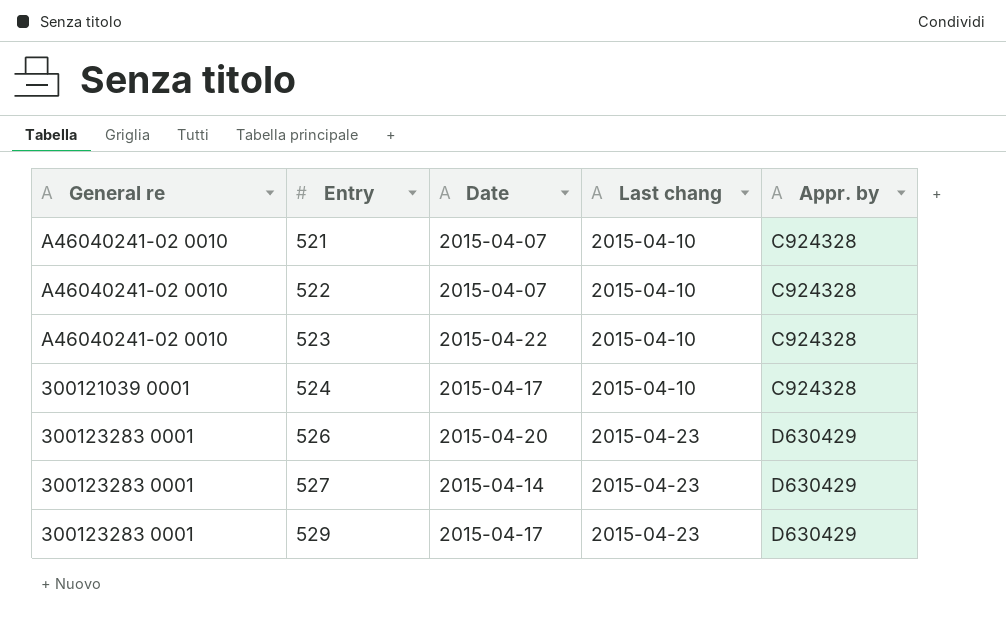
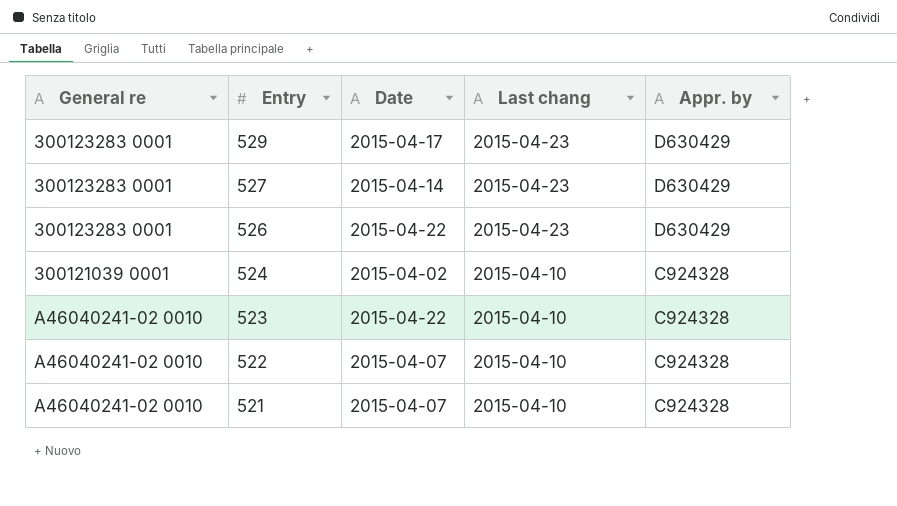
row order: Entry ascending -> Entry descending
526 | Date: 2015-04-20 -> 2015-04-22
524 | Date: 2015-04-17 -> 2015-04-02

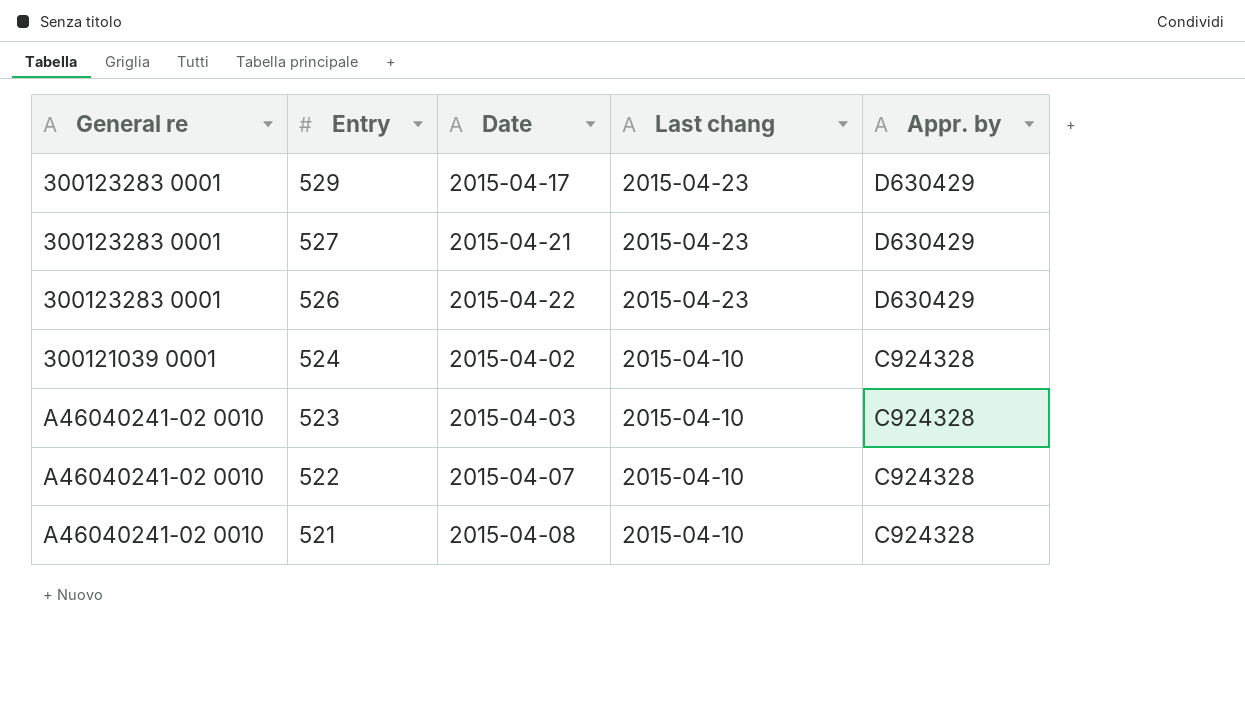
527 | Date: 2015-04-14 -> 2015-04-21
523 | Date: 2015-04-22 -> 2015-04-03
521 | Date: 2015-04-07 -> 2015-04-08

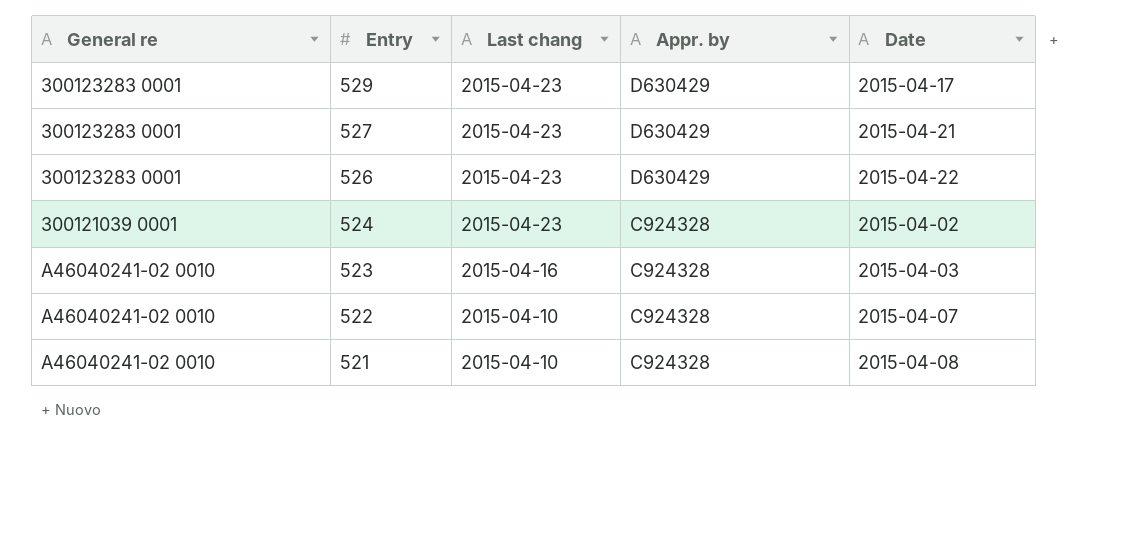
column Date | position: 3 -> 5
524 | Last chang: 2015-04-10 -> 2015-04-23
523 | Last chang: 2015-04-10 -> 2015-04-16

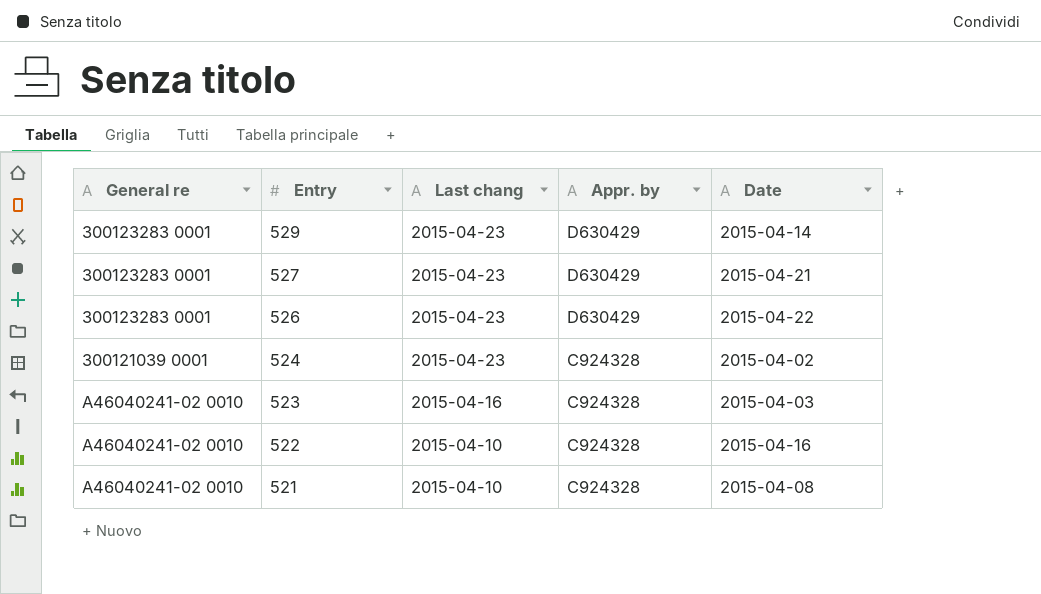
529 | Date: 2015-04-17 -> 2015-04-14
522 | Date: 2015-04-07 -> 2015-04-16

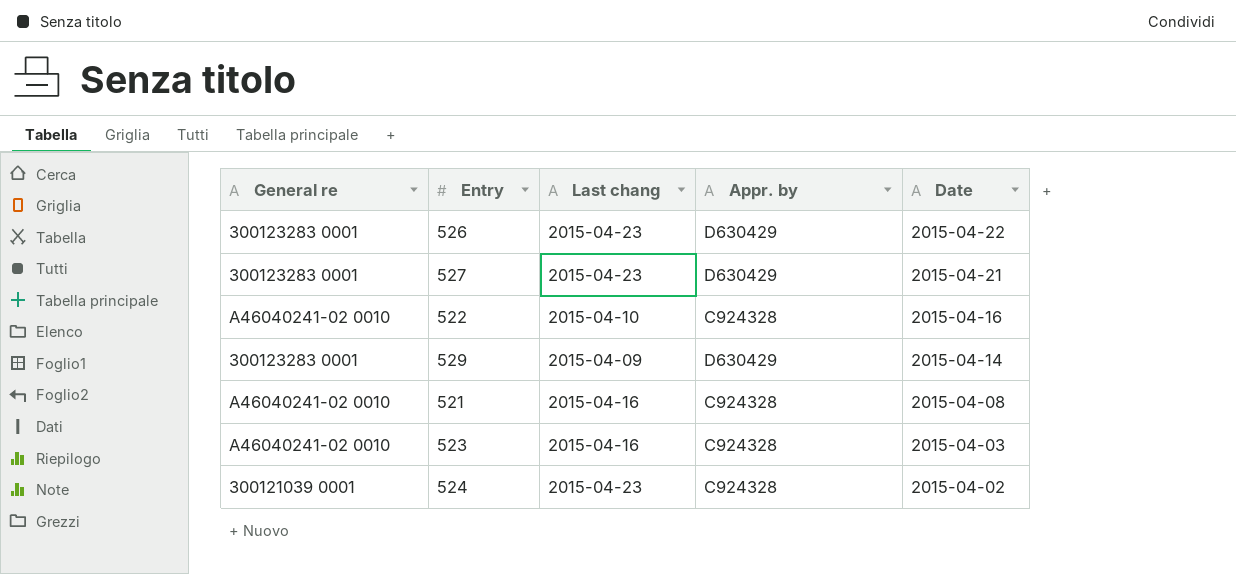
row order: Entry descending -> Date descending
529 | Last chang: 2015-04-23 -> 2015-04-09
521 | Last chang: 2015-04-10 -> 2015-04-16

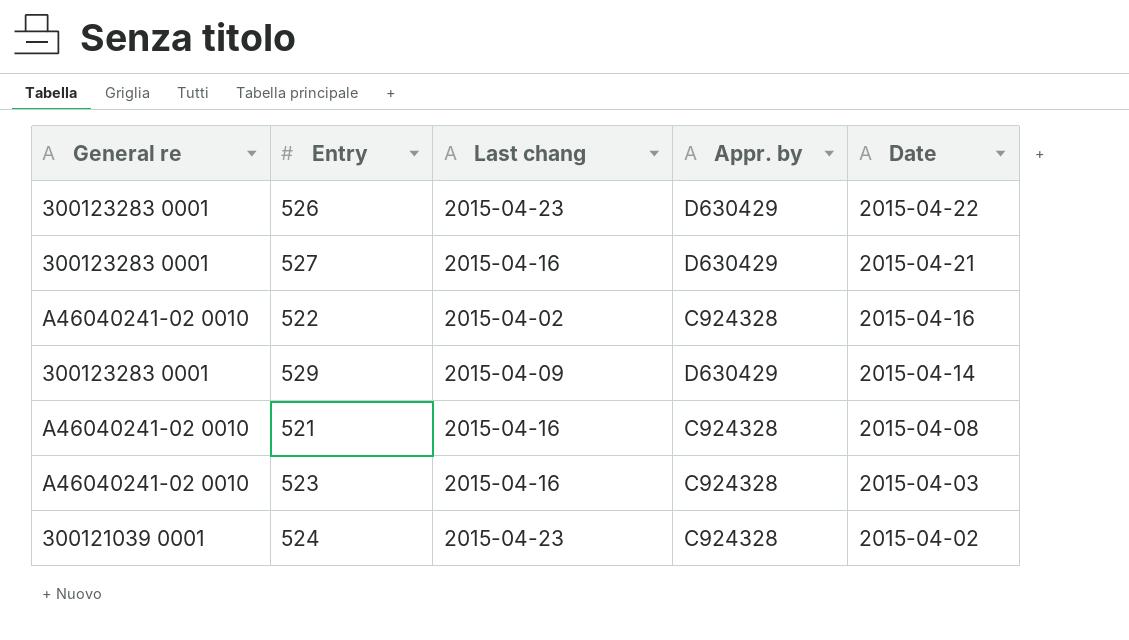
527 | Last chang: 2015-04-23 -> 2015-04-16
522 | Last chang: 2015-04-10 -> 2015-04-02

